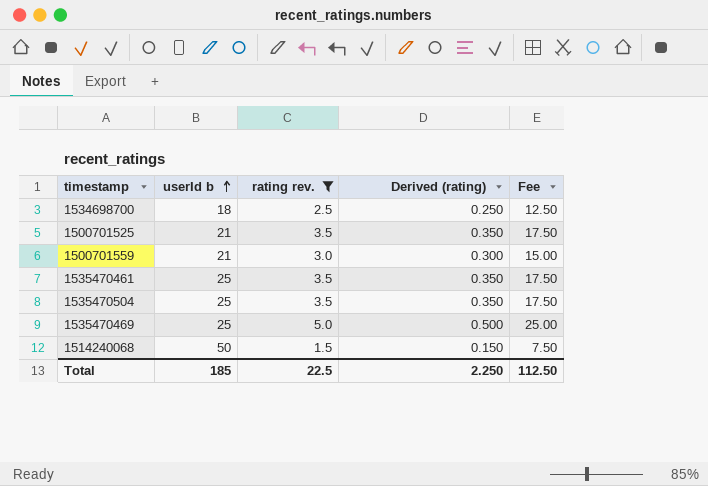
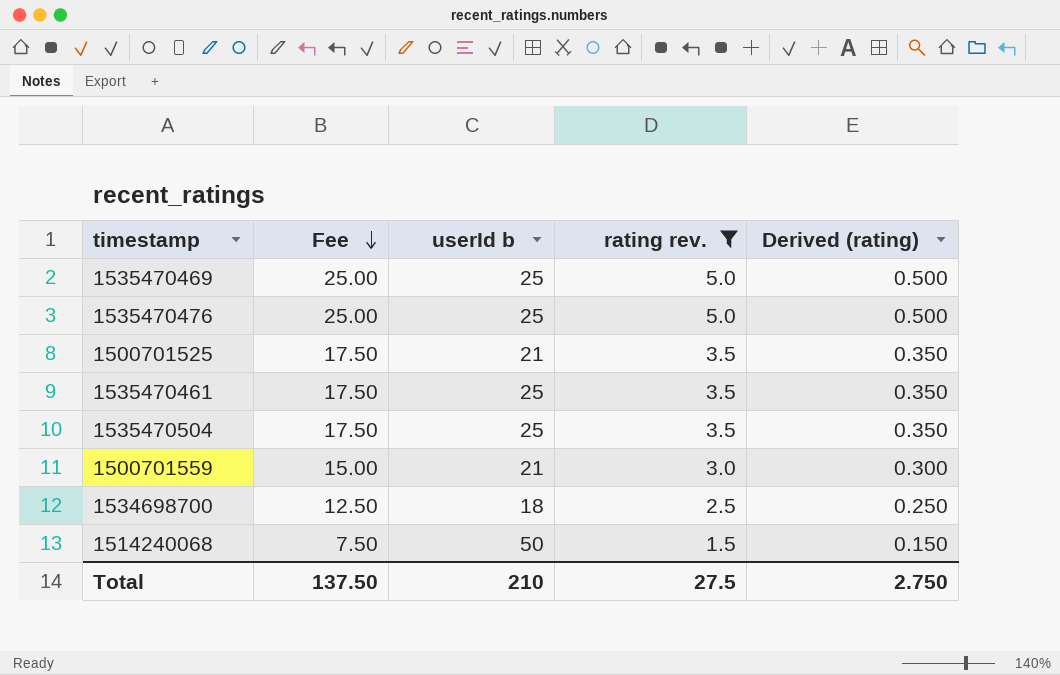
row order: userId b ascending -> Fee descending
column Fee | position: 5 -> 2
row 1535470476: none -> 25.00 | 25 | 5.0 | 0.500
Total | Fee: 112.50 -> 137.50
Total | userId b: 185 -> 210
Total | rating rev.: 22.5 -> 27.5
Total | Derived (rating): 2.250 -> 2.750

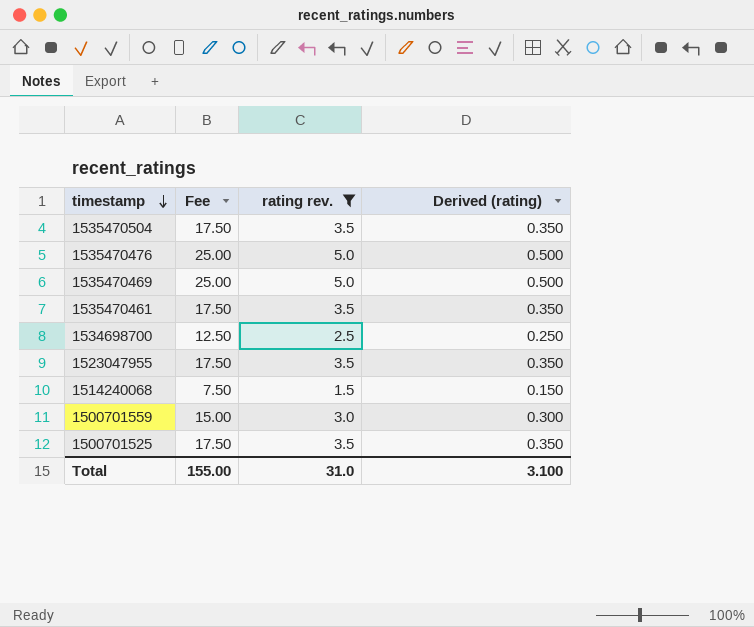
row order: Fee descending -> timestamp descending
column userId b | position: 3 -> none
row 1523047955: none -> 17.50 | 3.5 | 0.350
Total | Fee: 137.50 -> 155.00
Total | rating rev.: 27.5 -> 31.0
Total | Derived (rating): 2.750 -> 3.100

